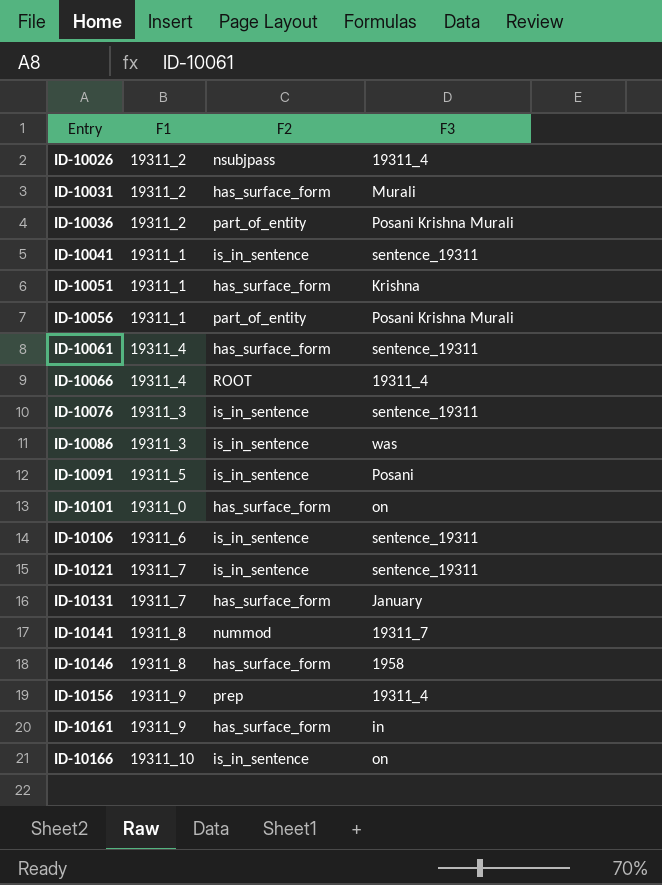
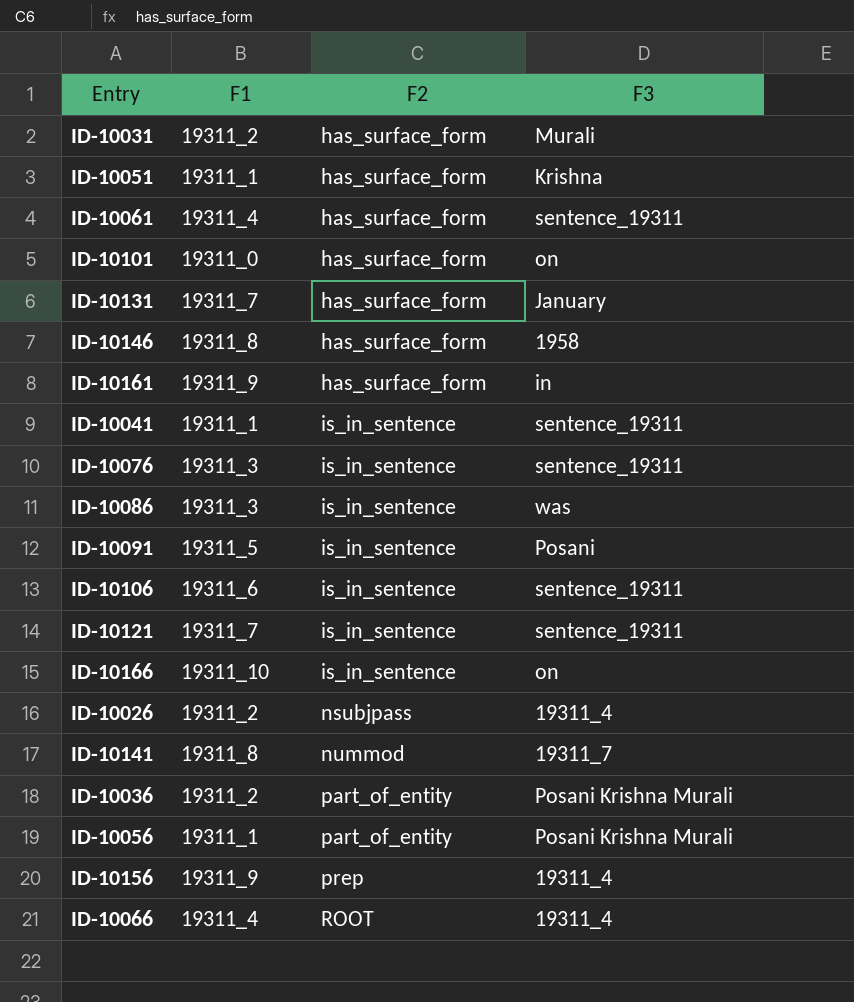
row order: Entry ascending -> F2 ascending

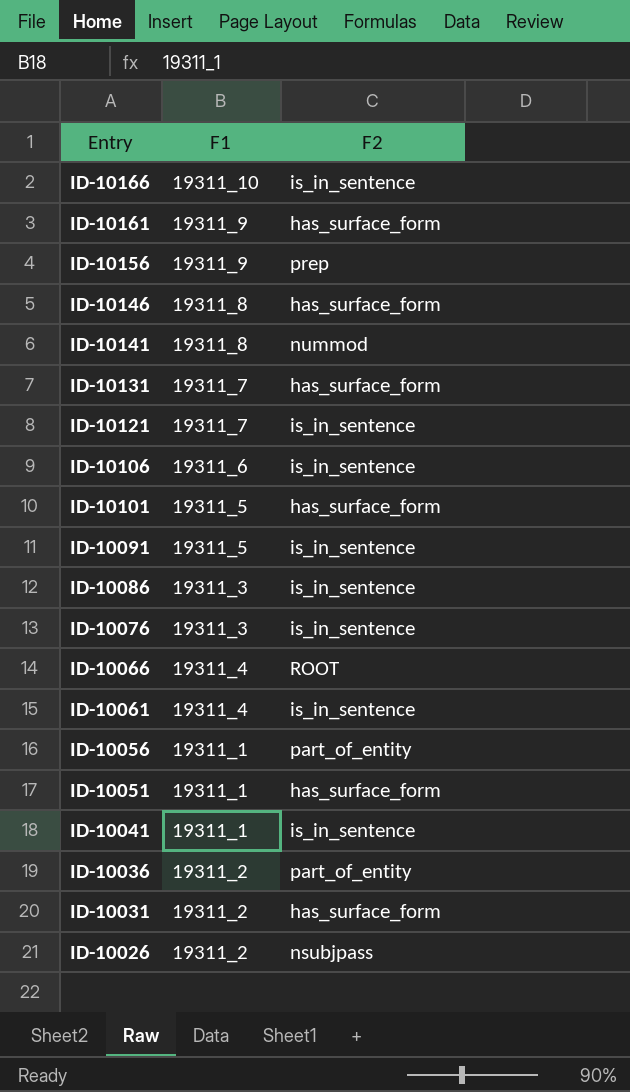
row order: F2 ascending -> Entry descending
column F3 | position: 4 -> none
ID-10101 | F1: 19311_0 -> 19311_5
ID-10061 | F2: has_surface_form -> is_in_sentence

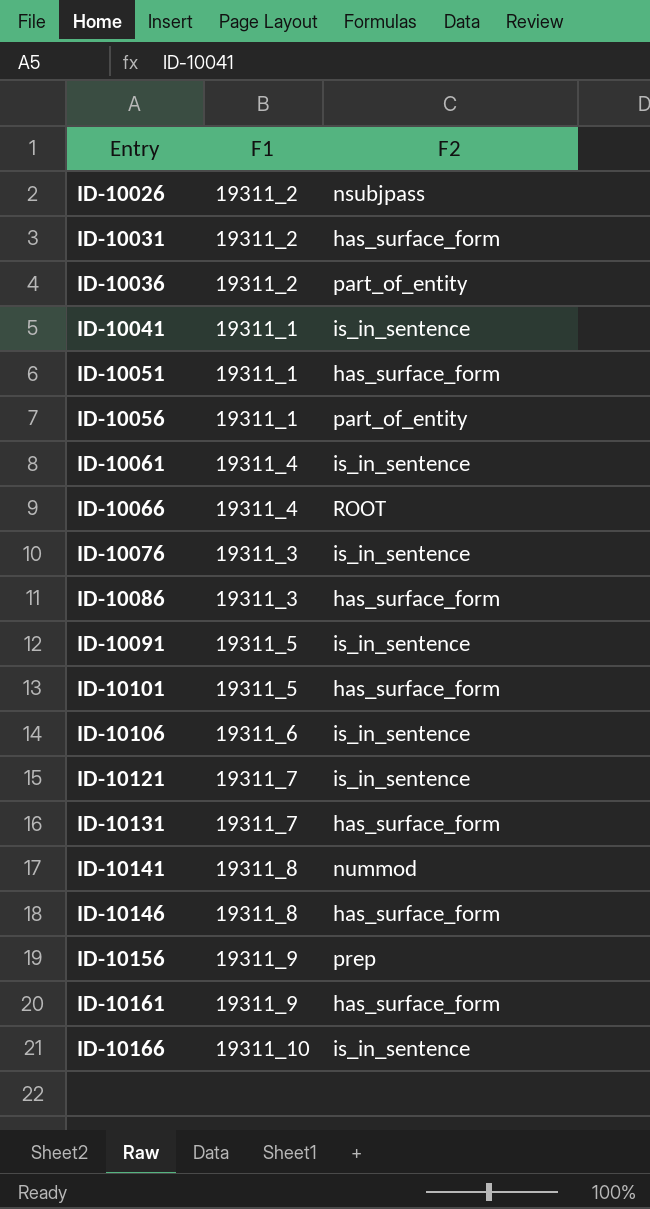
row order: Entry descending -> Entry ascending
ID-10086 | F2: is_in_sentence -> has_surface_form

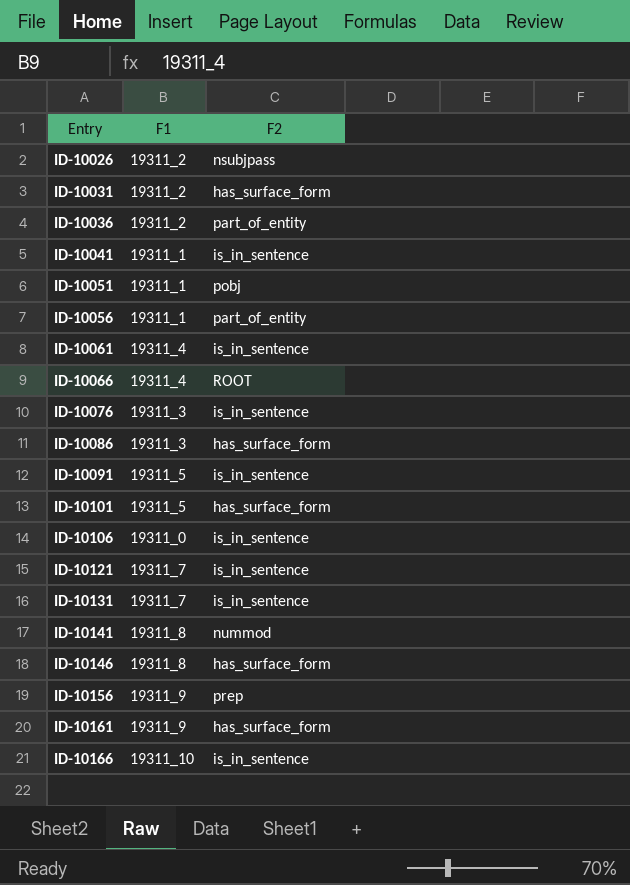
ID-10051 | F2: has_surface_form -> pobj
ID-10106 | F1: 19311_6 -> 19311_0
ID-10131 | F2: has_surface_form -> is_in_sentence

